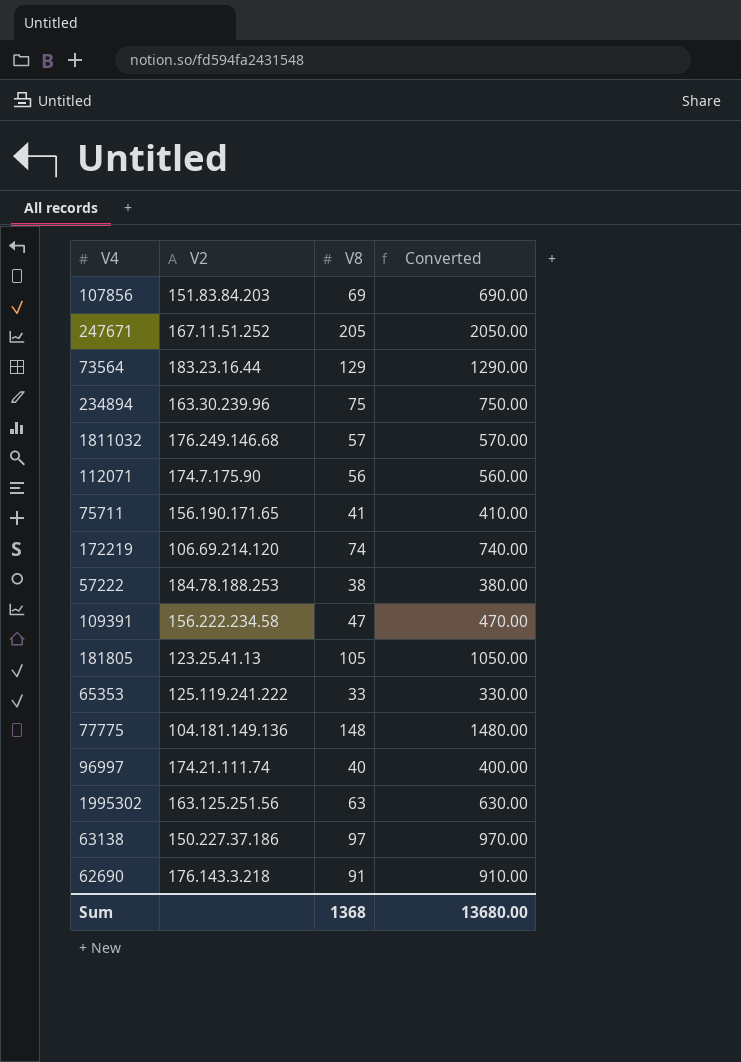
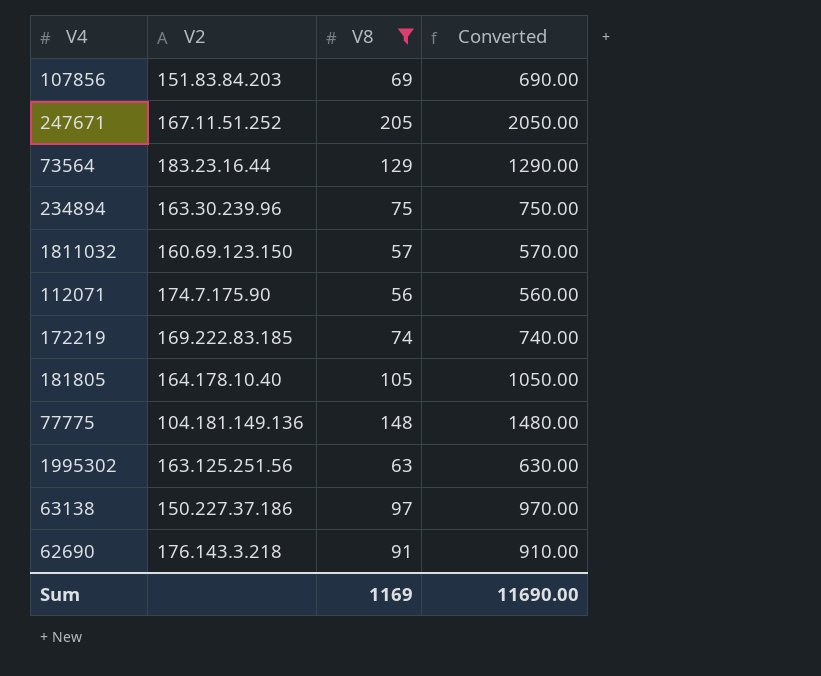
filter: none -> V8 >= 56
1811032 | V2: 176.249.146.68 -> 160.69.123.150
172219 | V2: 106.69.214.120 -> 169.222.83.185
181805 | V2: 123.25.41.13 -> 164.178.10.40
Sum | V8: 1368 -> 1169
Sum | Converted: 13680.00 -> 11690.00

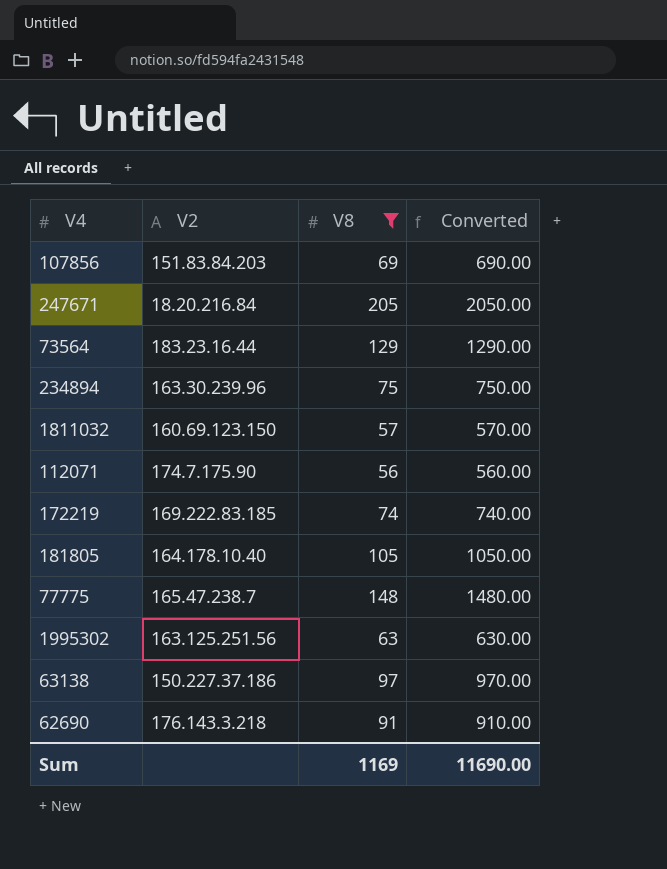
247671 | V2: 167.11.51.252 -> 18.20.216.84
77775 | V2: 104.181.149.136 -> 165.47.238.7

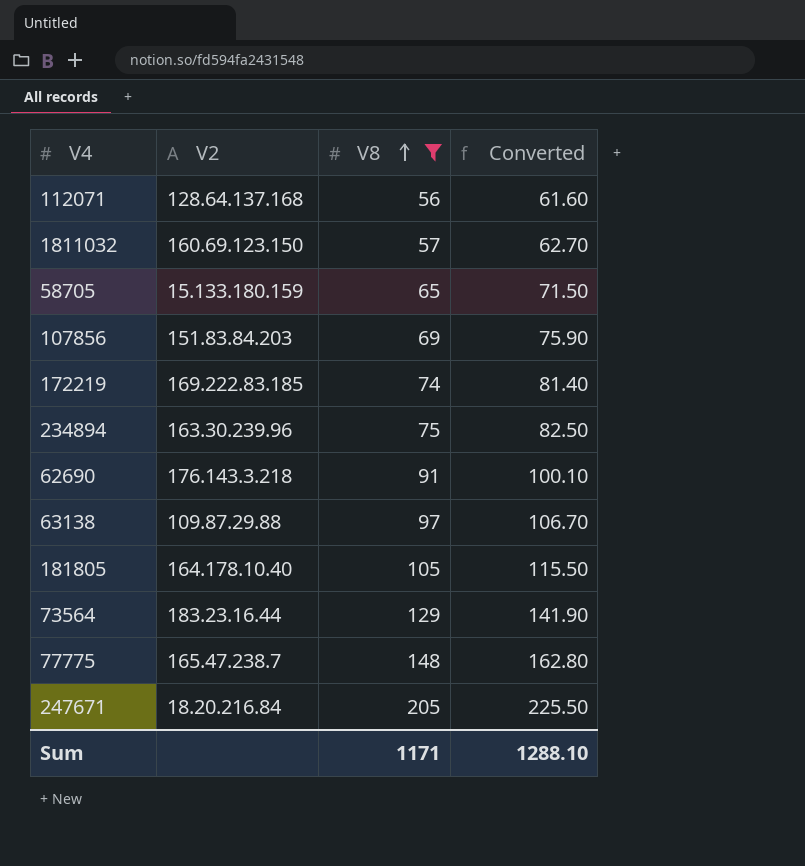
row order: none -> V8 ascending
column Converted | formula: [V8] * 10 -> [V8] * 1.1
row 1995302: 163.125.251.56 | 63 | 630.00 -> none
112071 | V2: 174.7.175.90 -> 128.64.137.168
row 58705: none -> 15.133.180.159 | 65 | 71.50
63138 | V2: 150.227.37.186 -> 109.87.29.88
Sum | V8: 1169 -> 1171
Sum | Converted: 11690.00 -> 1288.10

